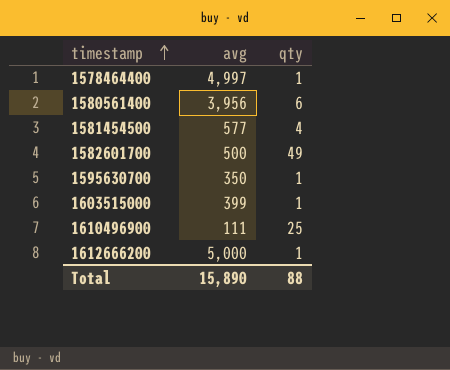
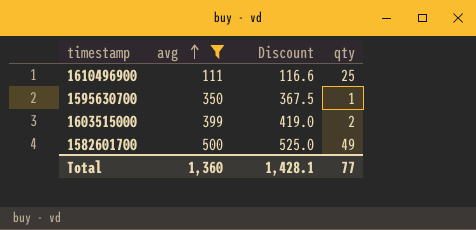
filter: none -> avg <= 500
row order: timestamp ascending -> avg ascending
column Discount | formula: none -> [avg] * 1.05
1603515000 | qty: 1 -> 2
Total | avg: 15,890 -> 1,360
Total | qty: 88 -> 77

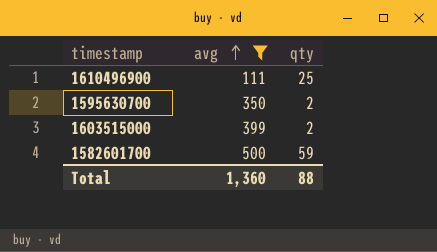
column Discount | formula: [avg] * 1.05 -> none
1595630700 | qty: 1 -> 2
1582601700 | qty: 49 -> 59
Total | qty: 77 -> 88

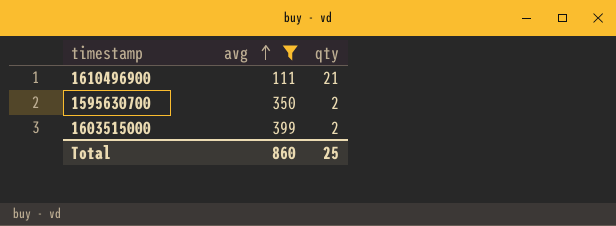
row 1582601700: 500 | 59 -> none
1610496900 | qty: 25 -> 21
Total | avg: 1,360 -> 860
Total | qty: 88 -> 25

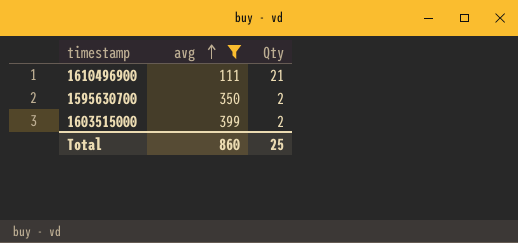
column name: qty -> Qty

